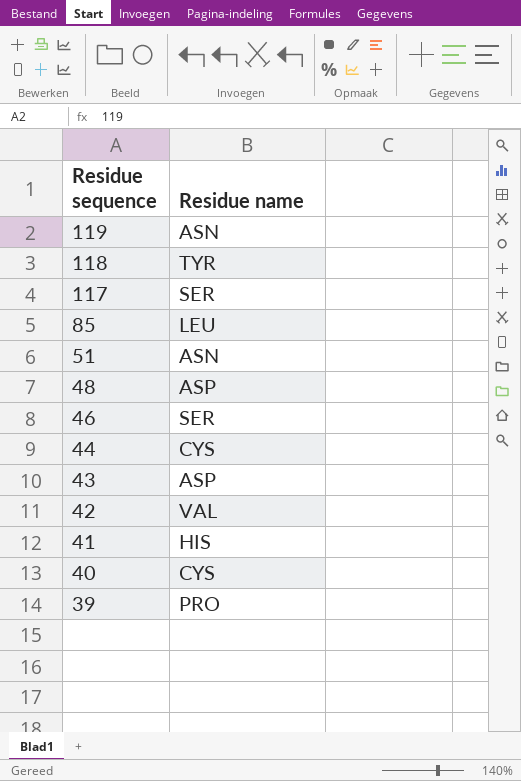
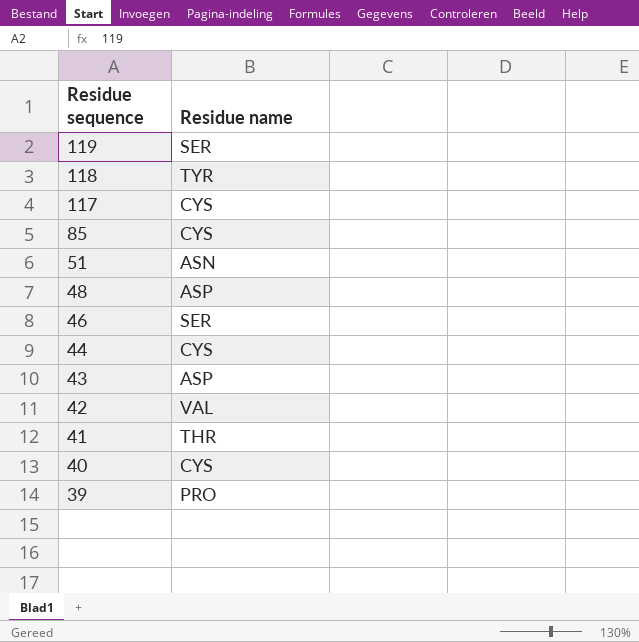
119 | Residue name: ASN -> SER
117 | Residue name: SER -> CYS
85 | Residue name: LEU -> CYS
41 | Residue name: HIS -> THR

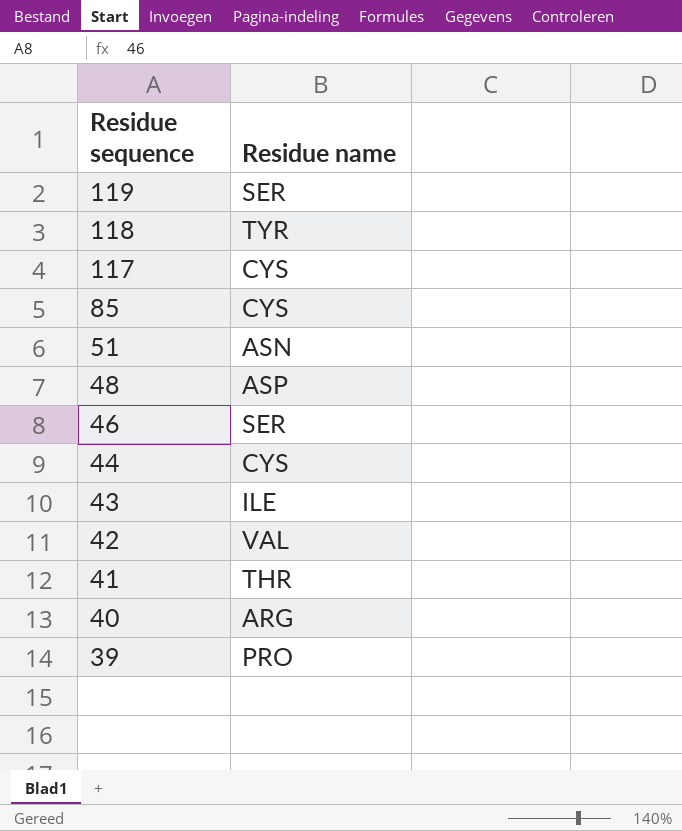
43 | Residue name: ASP -> ILE
40 | Residue name: CYS -> ARG

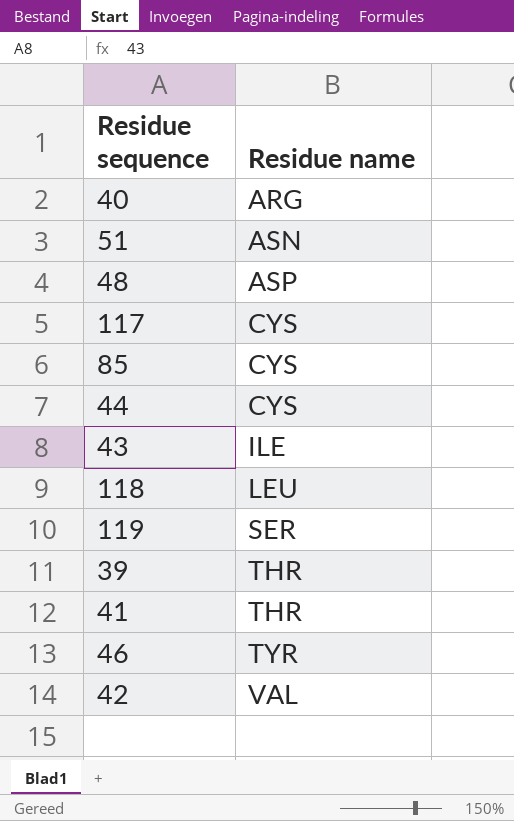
row order: Residue sequence descending -> Residue name ascending
118 | Residue name: TYR -> LEU
39 | Residue name: PRO -> THR
46 | Residue name: SER -> TYR

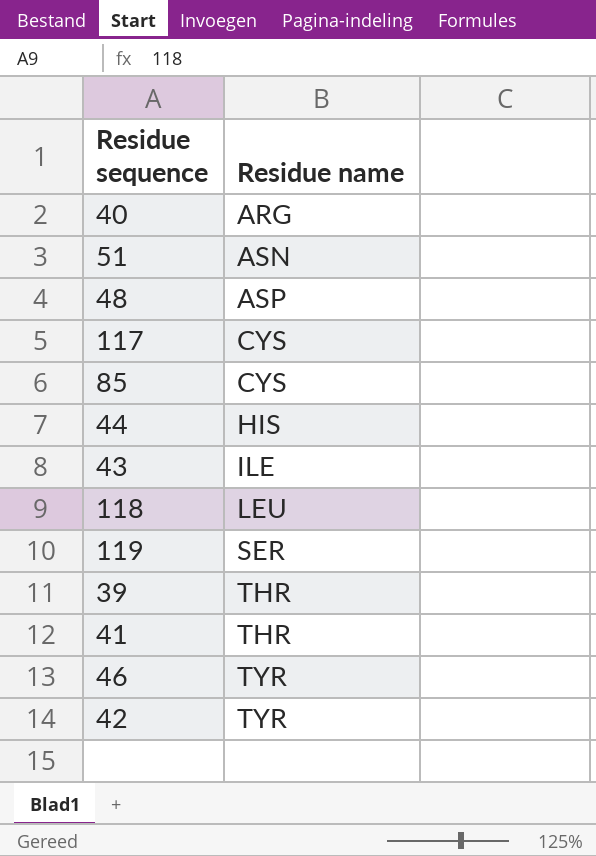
44 | Residue name: CYS -> HIS
42 | Residue name: VAL -> TYR

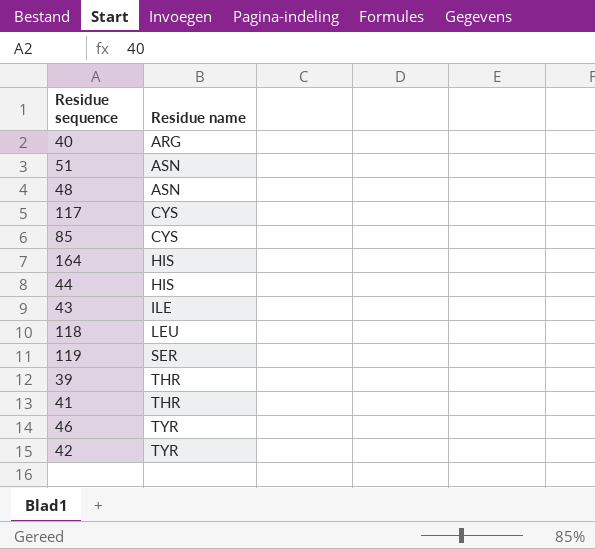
48 | Residue name: ASP -> ASN
row 164: none -> HIS

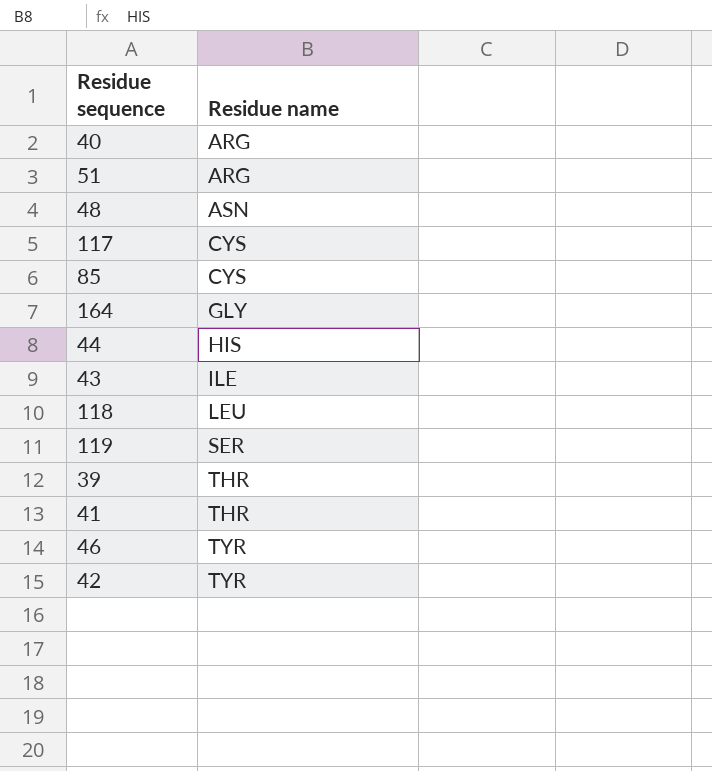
51 | Residue name: ASN -> ARG
164 | Residue name: HIS -> GLY

